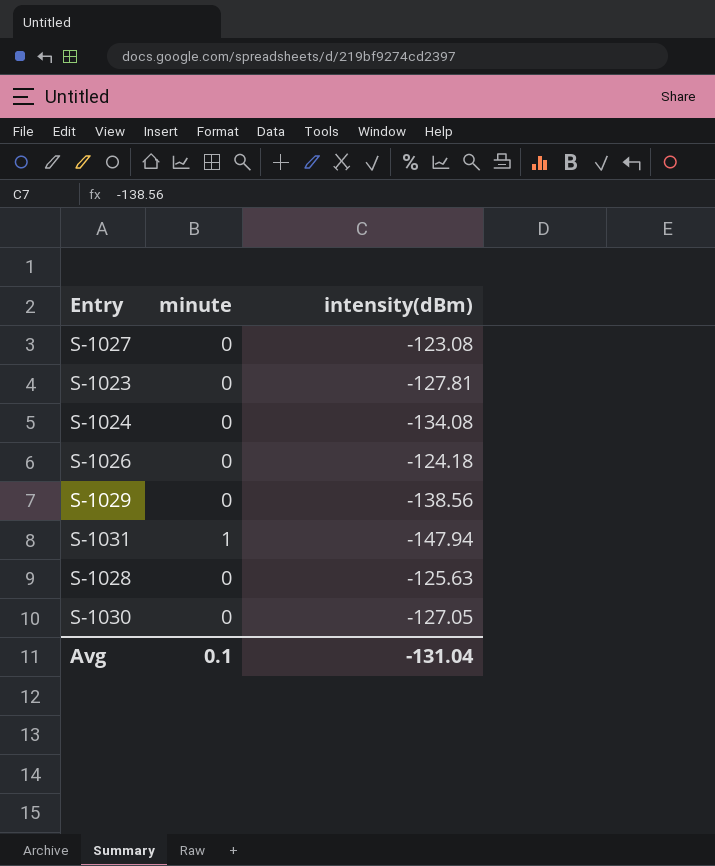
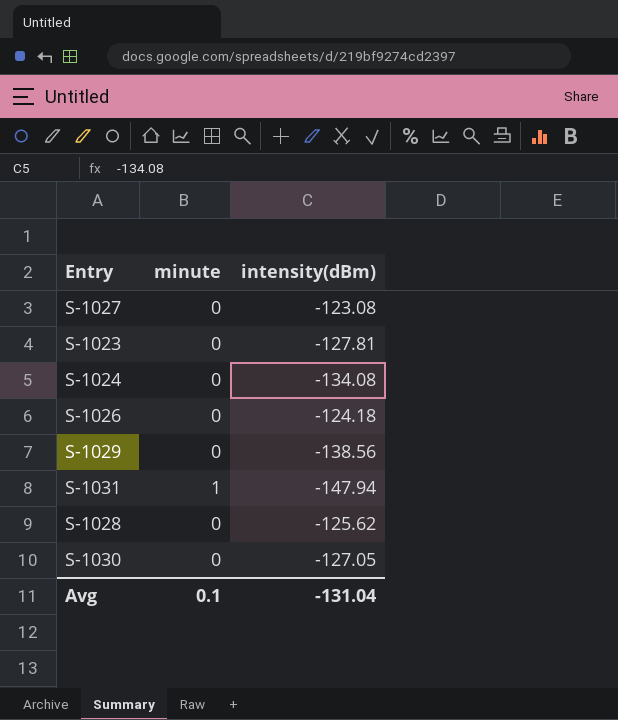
S-1028 | intensity(dBm): -125.63 -> -125.62

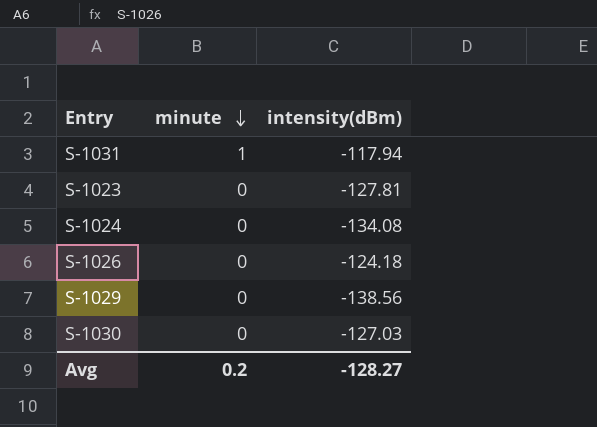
row order: none -> minute descending
row S-1027: 0 | -123.08 -> none
row S-1028: 0 | -125.62 -> none
S-1031 | intensity(dBm): -147.94 -> -117.94
S-1030 | intensity(dBm): -127.05 -> -127.03
Avg | minute: 0.1 -> 0.2
Avg | intensity(dBm): -131.04 -> -128.27

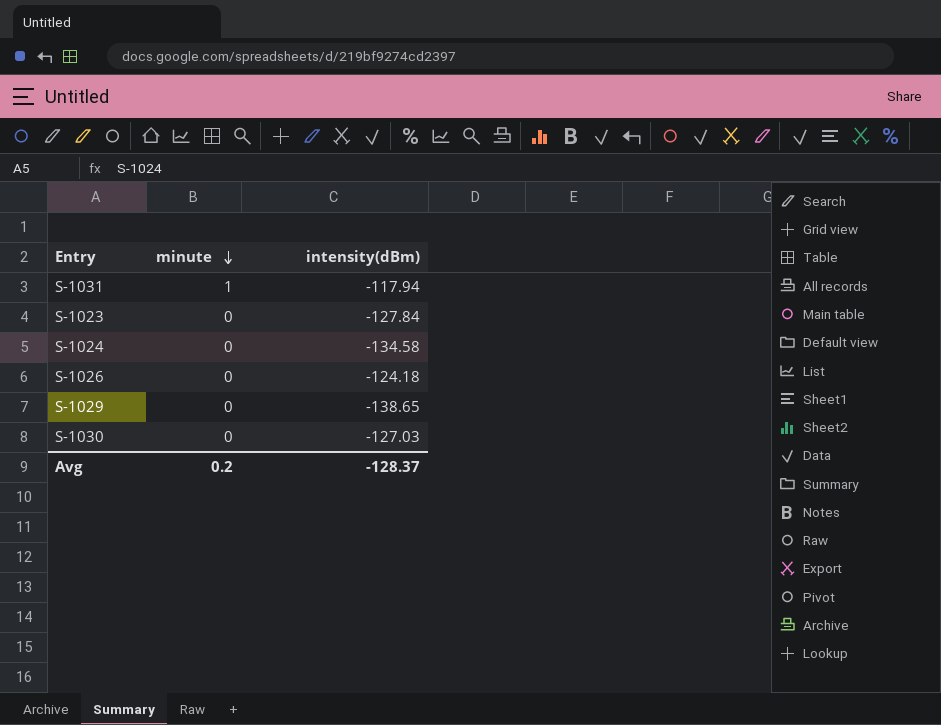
S-1023 | intensity(dBm): -127.81 -> -127.84
S-1024 | intensity(dBm): -134.08 -> -134.58
S-1029 | intensity(dBm): -138.56 -> -138.65
Avg | intensity(dBm): -128.27 -> -128.37

